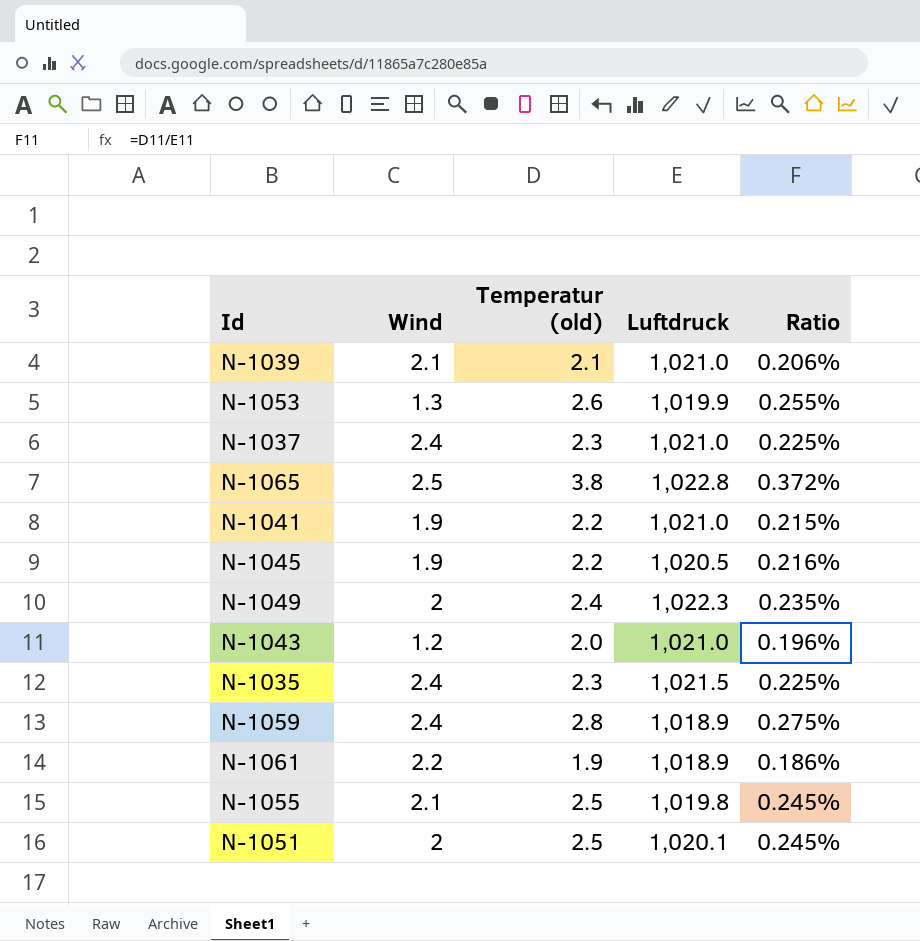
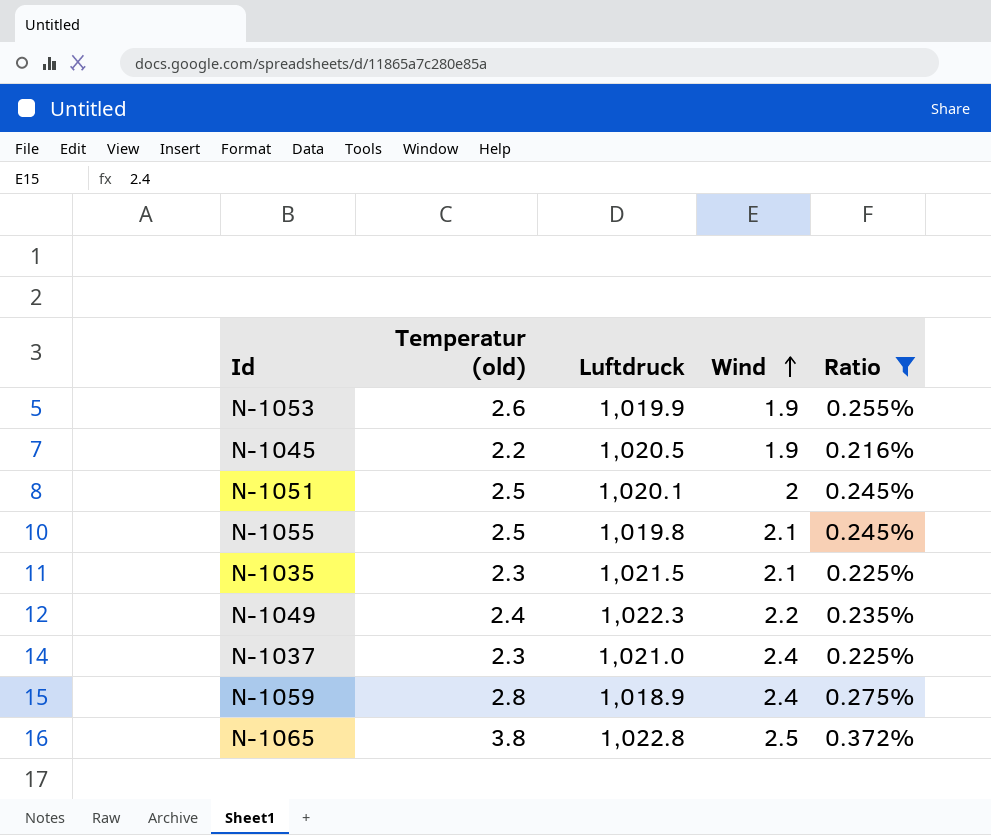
filter: none -> Ratio >= 0.216%
row order: none -> Wind ascending
column Wind | position: 2 -> 4
N-1053 | Wind: 1.3 -> 1.9
N-1035 | Wind: 2.4 -> 2.1
N-1049 | Wind: 2 -> 2.2

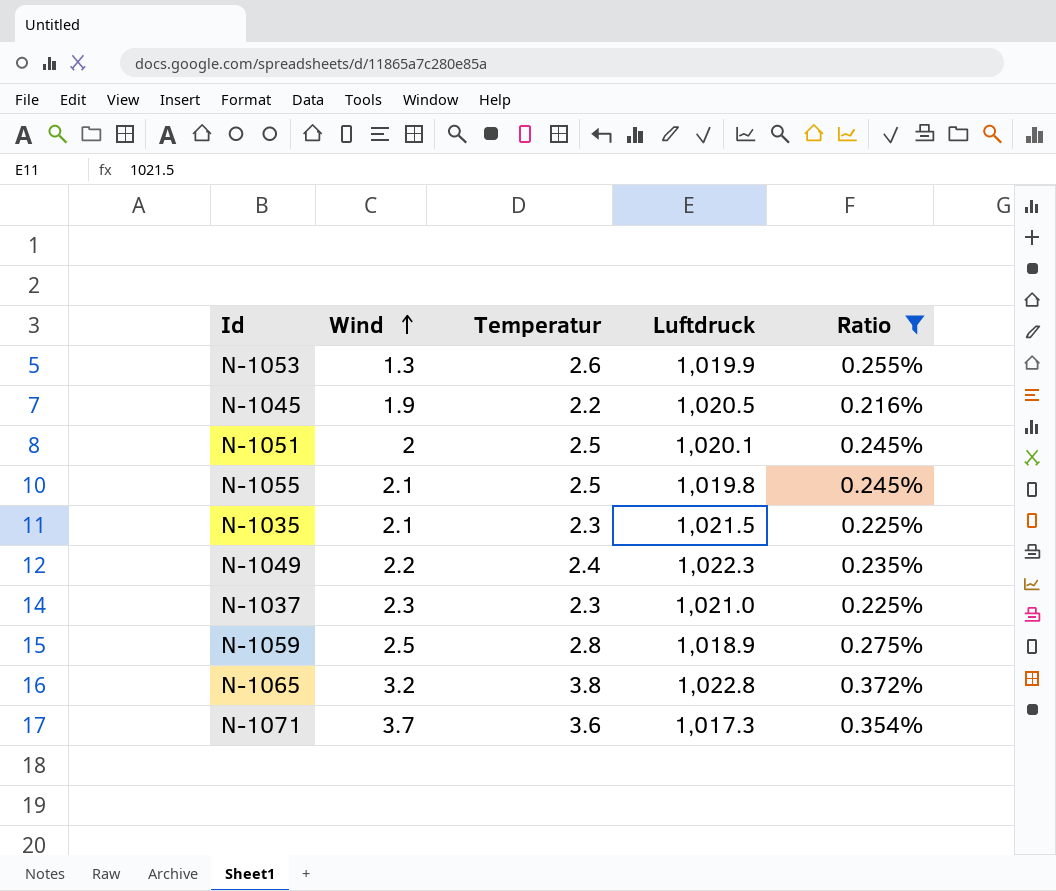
column Wind | position: 4 -> 2
column name: Temperatur (old) -> Temperatur
N-1053 | Wind: 1.9 -> 1.3
N-1037 | Wind: 2.4 -> 2.3
N-1059 | Wind: 2.4 -> 2.5
N-1065 | Wind: 2.5 -> 3.2
row N-1071: none -> 3.7 | 3.6 | 1,017.3 | 0.354%

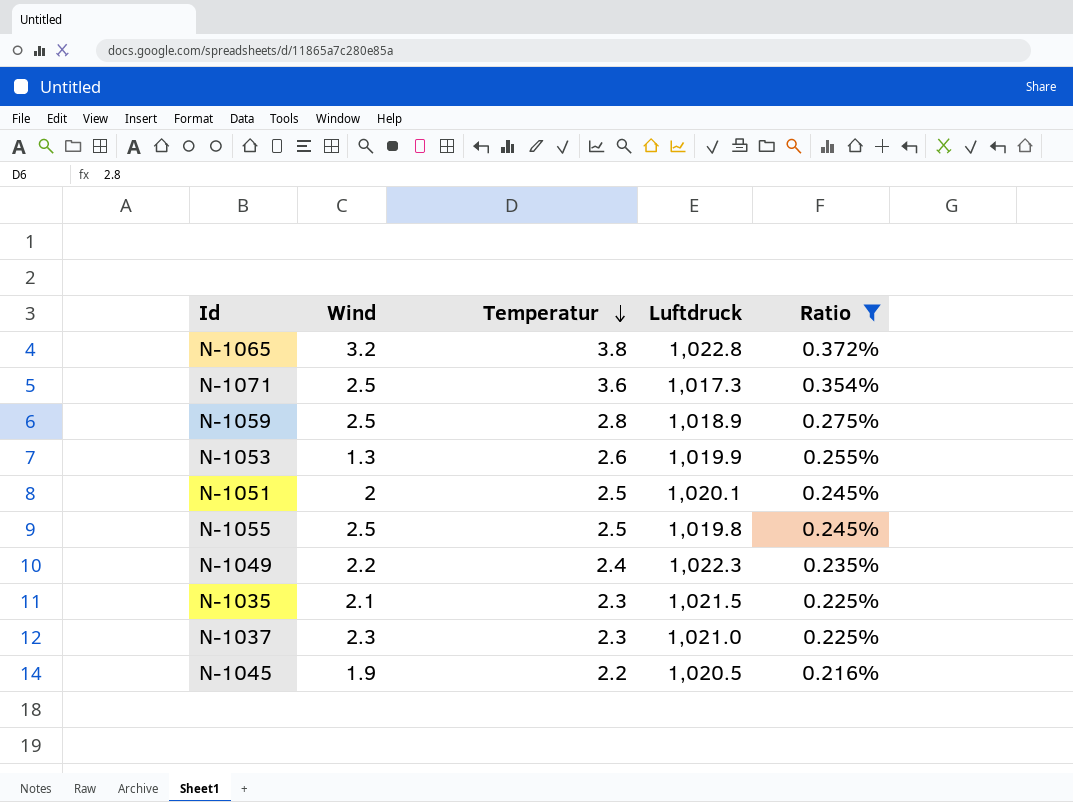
row order: Wind ascending -> Temperatur descending
N-1071 | Wind: 3.7 -> 2.5
N-1055 | Wind: 2.1 -> 2.5

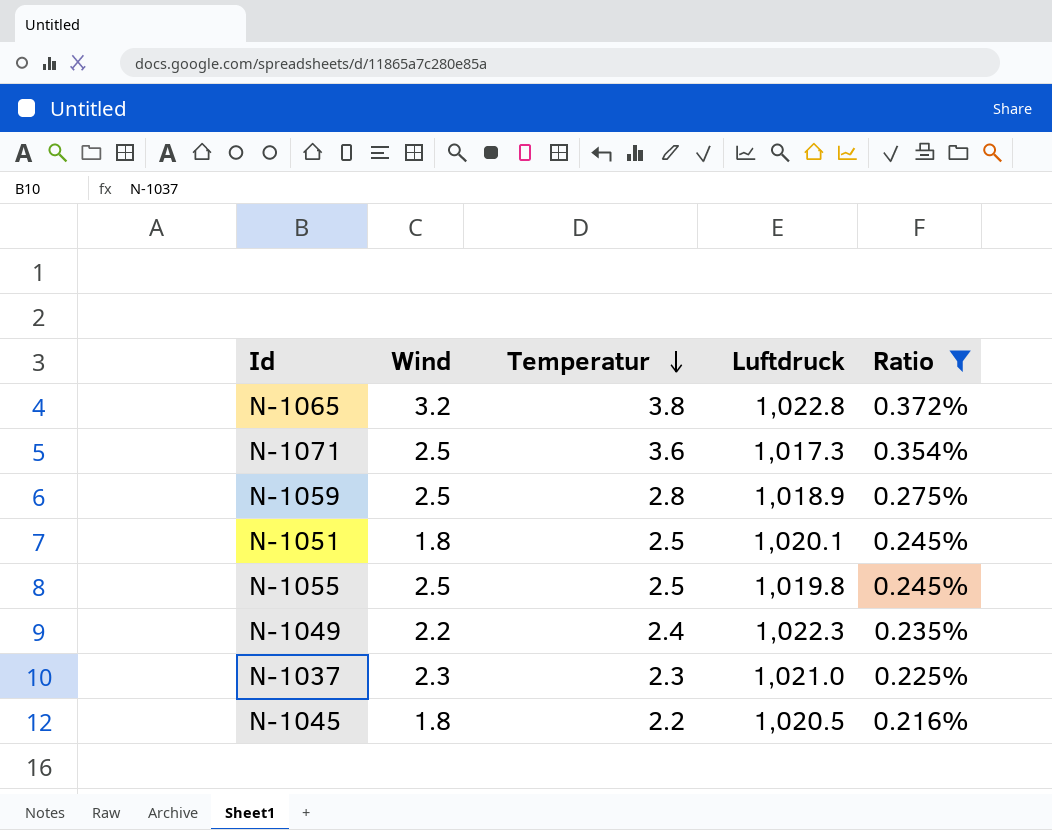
row N-1053: 1.3 | 2.6 | 1,019.9 | 0.255% -> none
row N-1035: 2.1 | 2.3 | 1,021.5 | 0.225% -> none
N-1051 | Wind: 2 -> 1.8
N-1045 | Wind: 1.9 -> 1.8

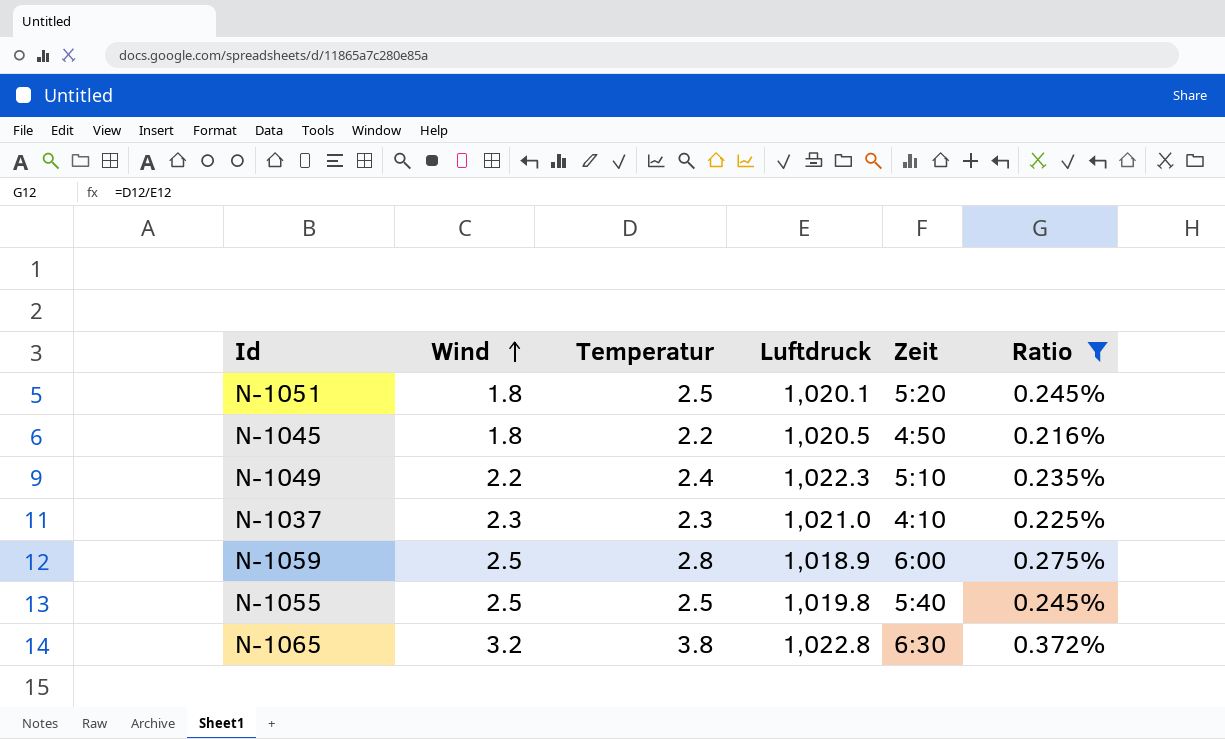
row order: Temperatur descending -> Wind ascending
column Zeit | position: none -> 5
row N-1071: 2.5 | 3.6 | 1,017.3 | 0.354% -> none

